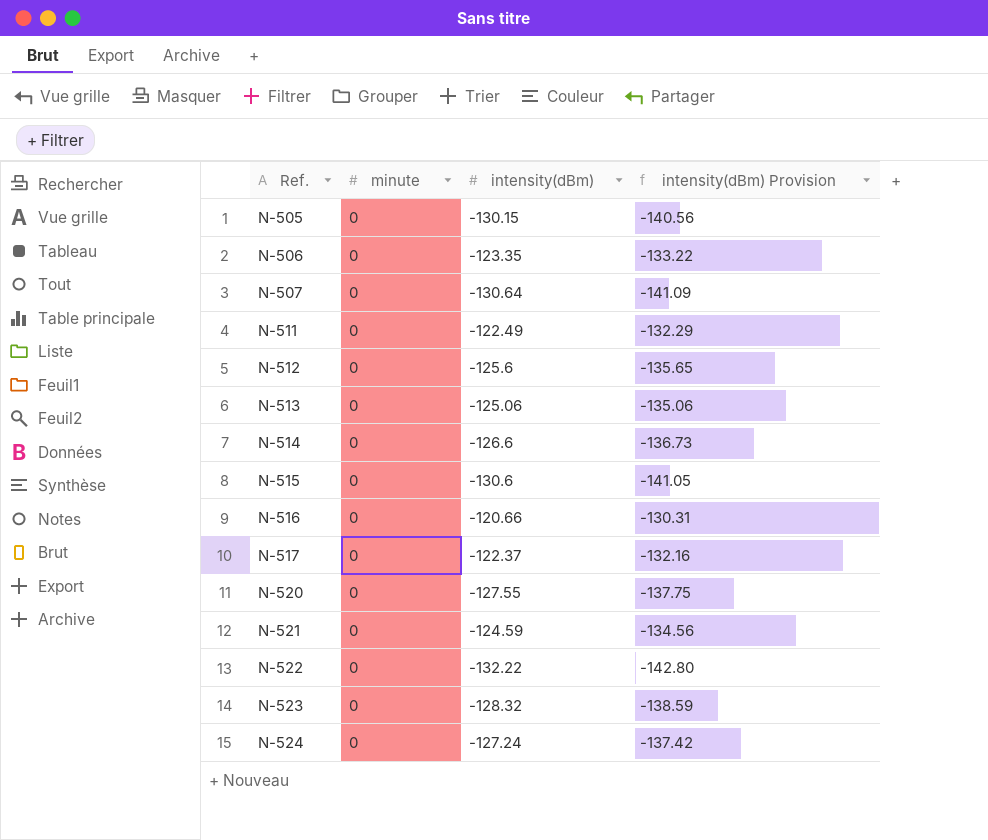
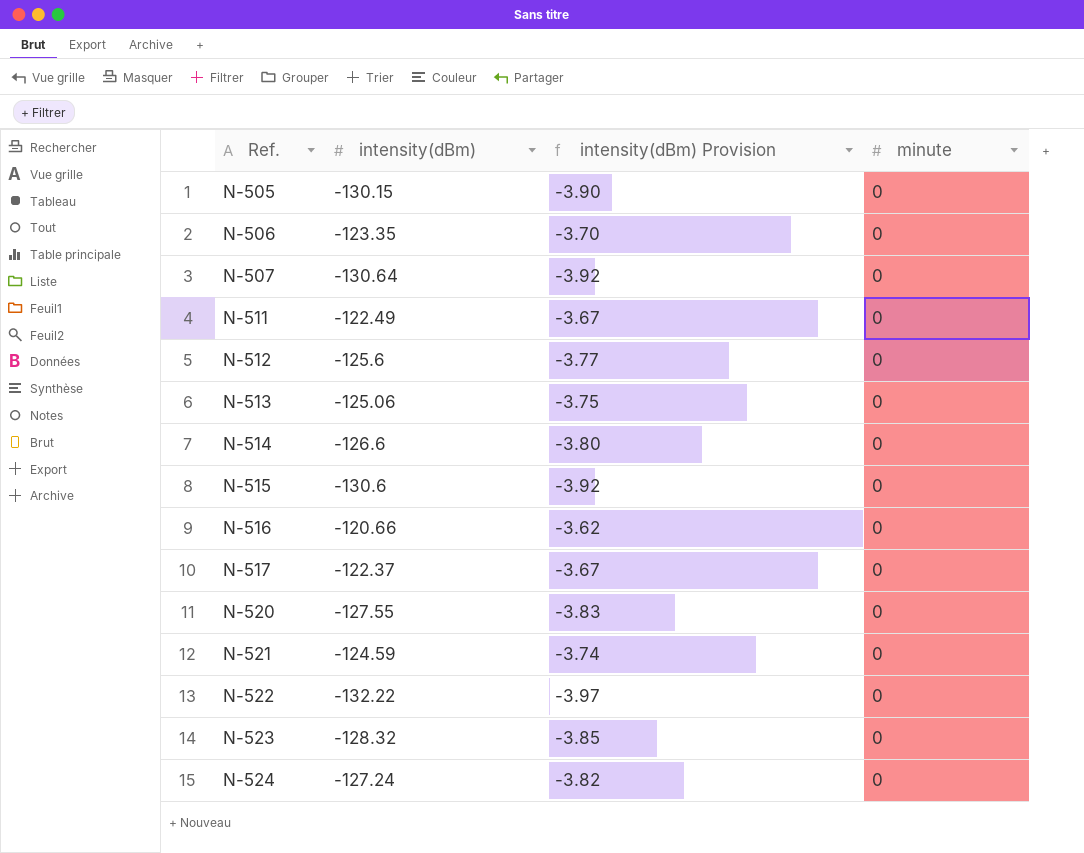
column intensity(dBm) Provision | formula: [intensity(dBm)] * 1.08 -> [intensity(dBm)] * 0.03
column minute | position: 2 -> 4

